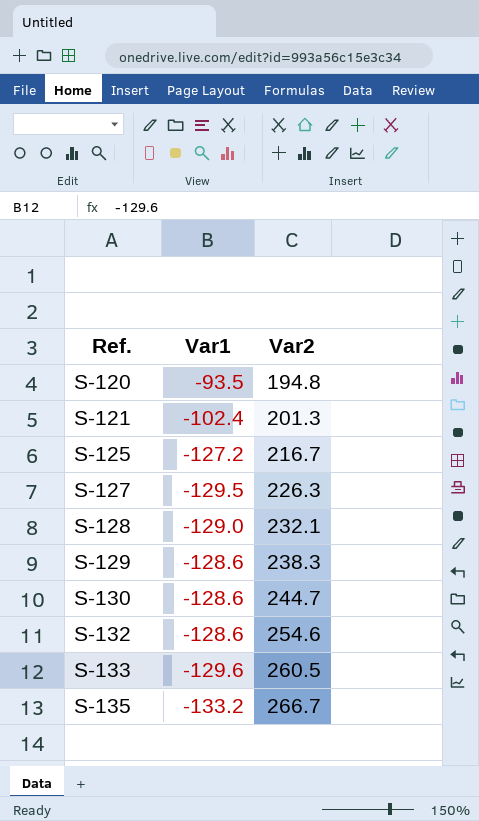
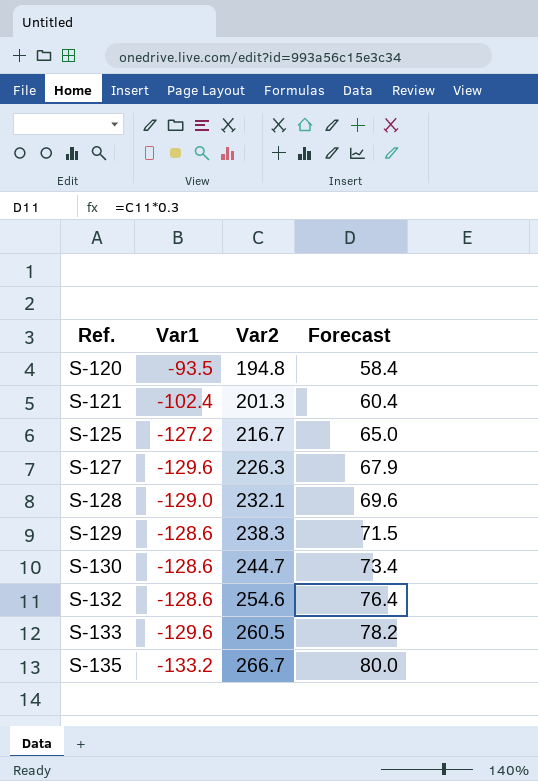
column Forecast | formula: none -> [Var2] * 0.3
S-127 | Var1: -129.5 -> -129.6

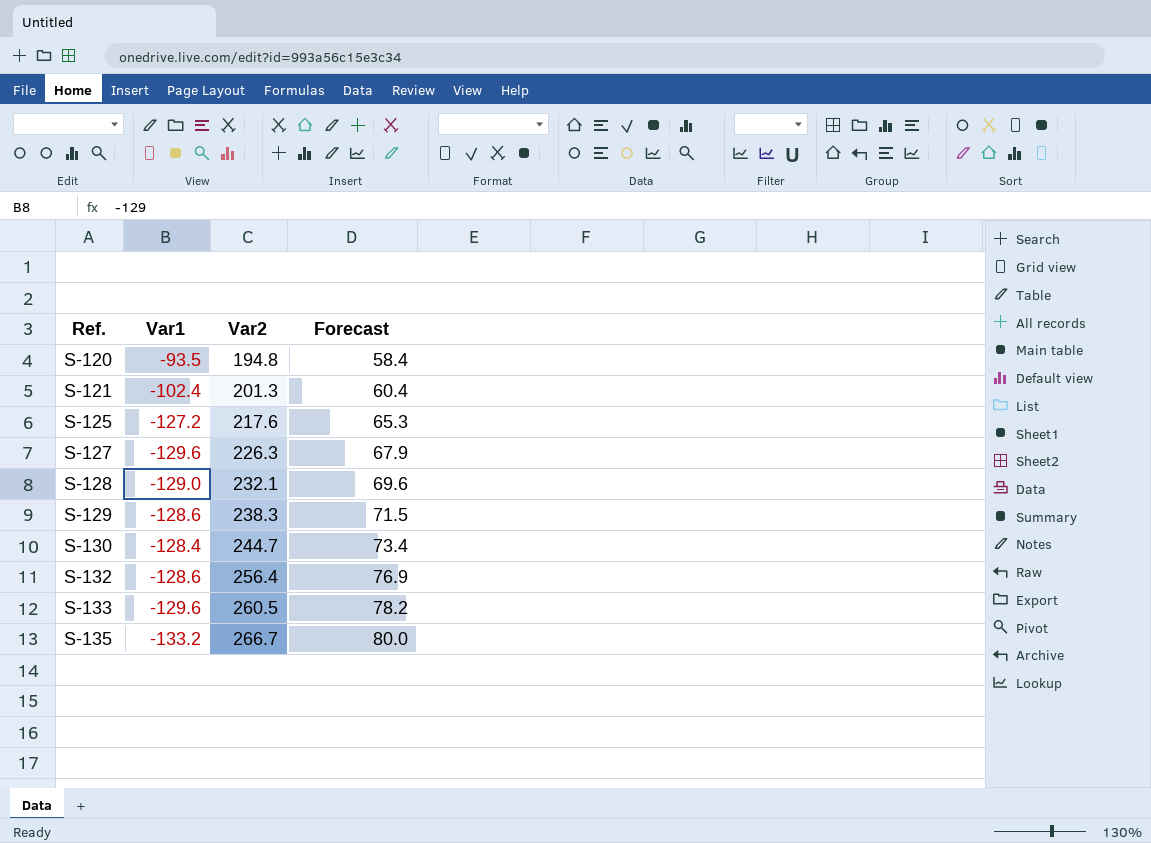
S-125 | Var2: 216.7 -> 217.6
S-125 | Forecast: 65.0 -> 65.3
S-130 | Var1: -128.6 -> -128.4
S-132 | Var2: 254.6 -> 256.4
S-132 | Forecast: 76.4 -> 76.9

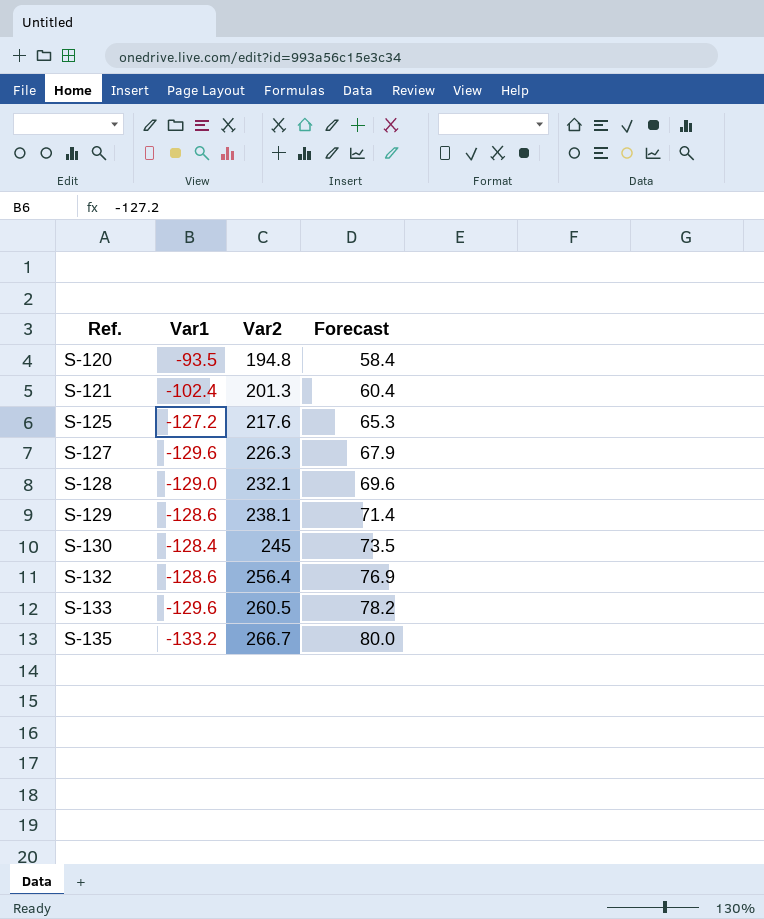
S-129 | Var2: 238.3 -> 238.1
S-129 | Forecast: 71.5 -> 71.4
S-130 | Var2: 244.7 -> 245
S-130 | Forecast: 73.4 -> 73.5

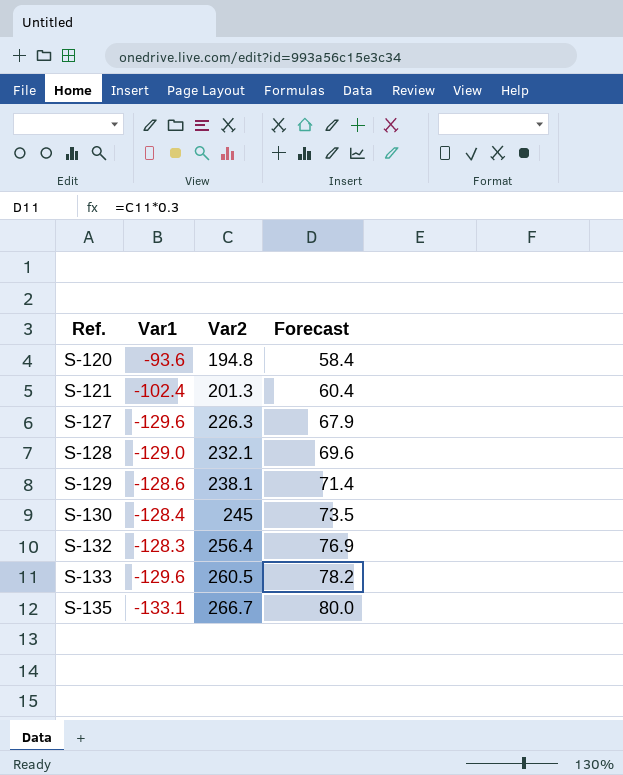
row S-125: -127.2 | 217.6 | 65.3 -> none
S-120 | Var1: -93.5 -> -93.6
S-132 | Var1: -128.6 -> -128.3
S-135 | Var1: -133.2 -> -133.1

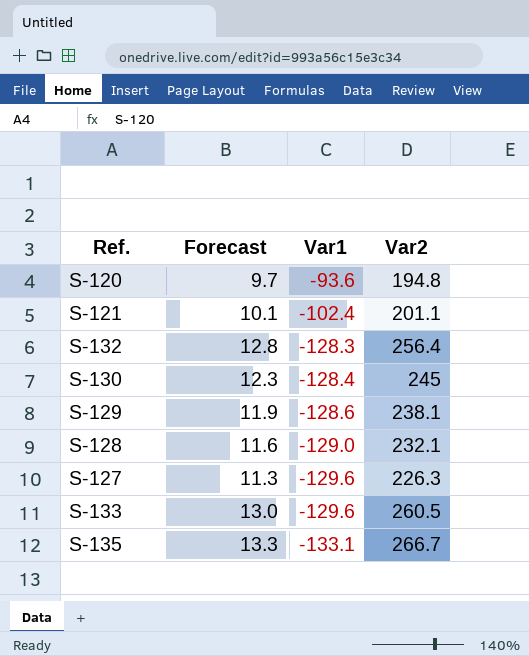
row order: Ref. ascending -> Var1 descending
column Forecast | formula: [Var2] * 0.3 -> [Var2] * 0.05
column Forecast | position: 4 -> 2
S-121 | Var2: 201.3 -> 201.1

